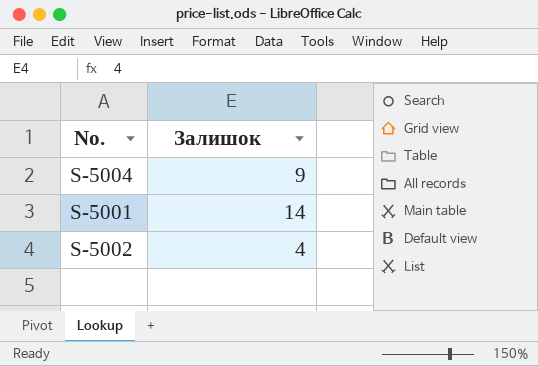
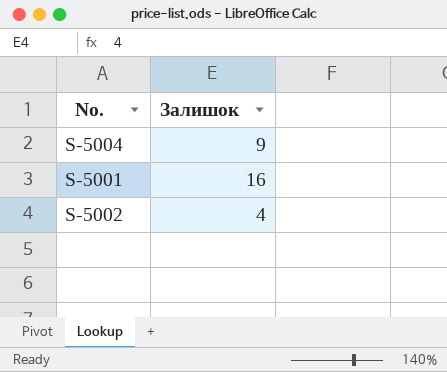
S-5001 | Залишок: 14 -> 16

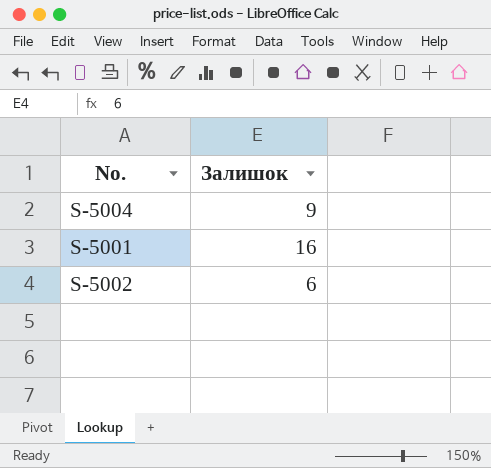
S-5002 | Залишок: 4 -> 6

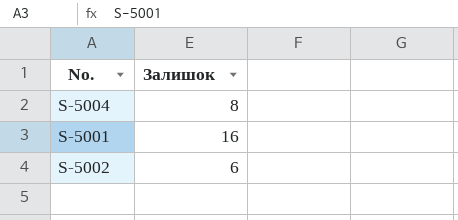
S-5004 | Залишок: 9 -> 8

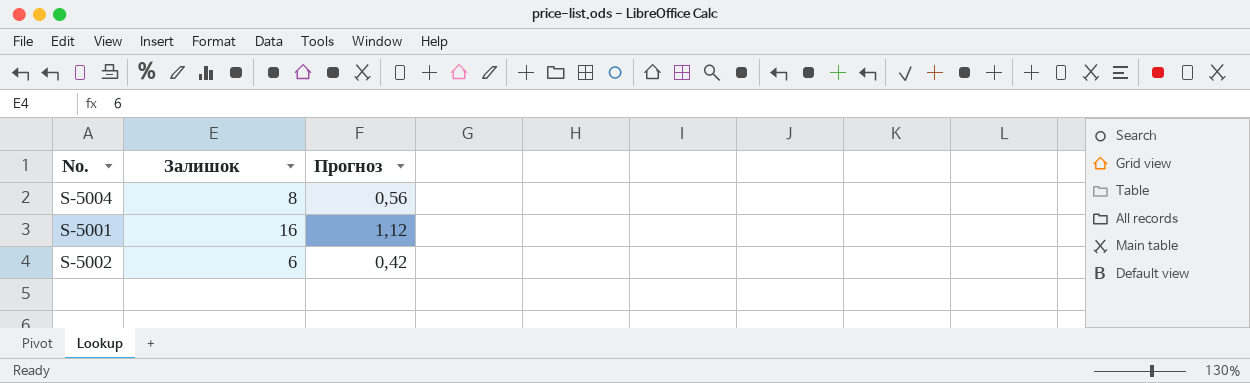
column Прогноз | formula: none -> [Залишок] * 0,07

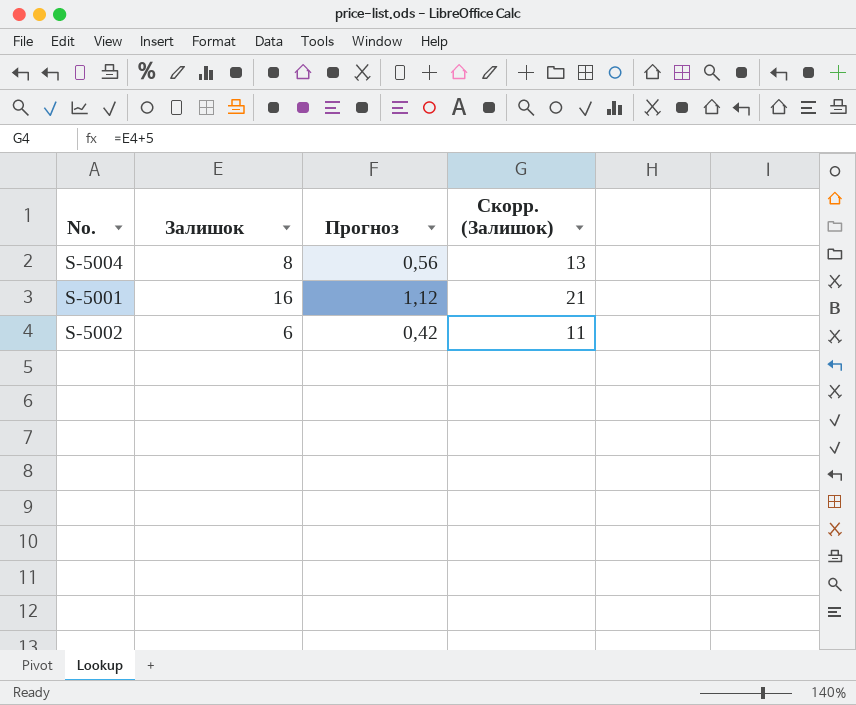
column Скорр. (Залишок) | formula: none -> [Залишок] + 5

